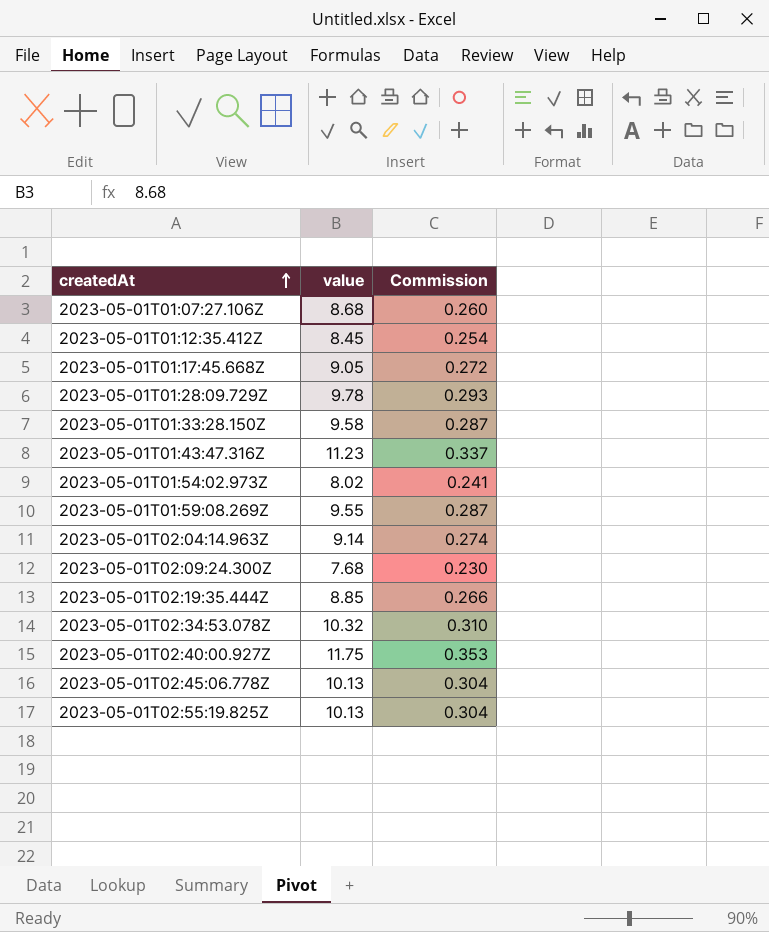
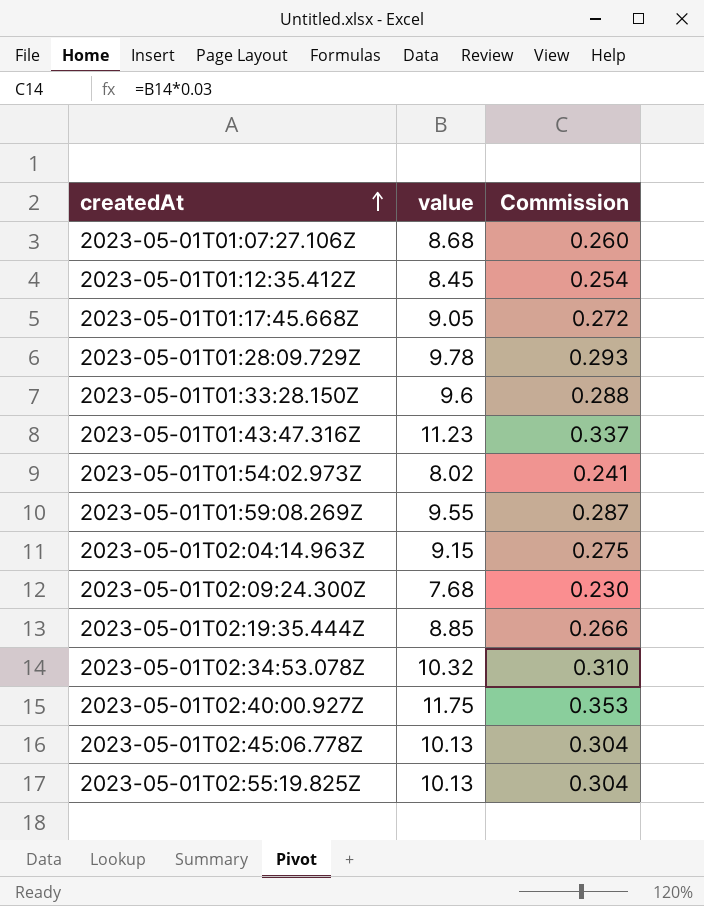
2023-05-01T01:33:28.150Z | value: 9.58 -> 9.6
2023-05-01T01:33:28.150Z | Commission: 0.287 -> 0.288
2023-05-01T02:04:14.963Z | value: 9.14 -> 9.15
2023-05-01T02:04:14.963Z | Commission: 0.274 -> 0.275

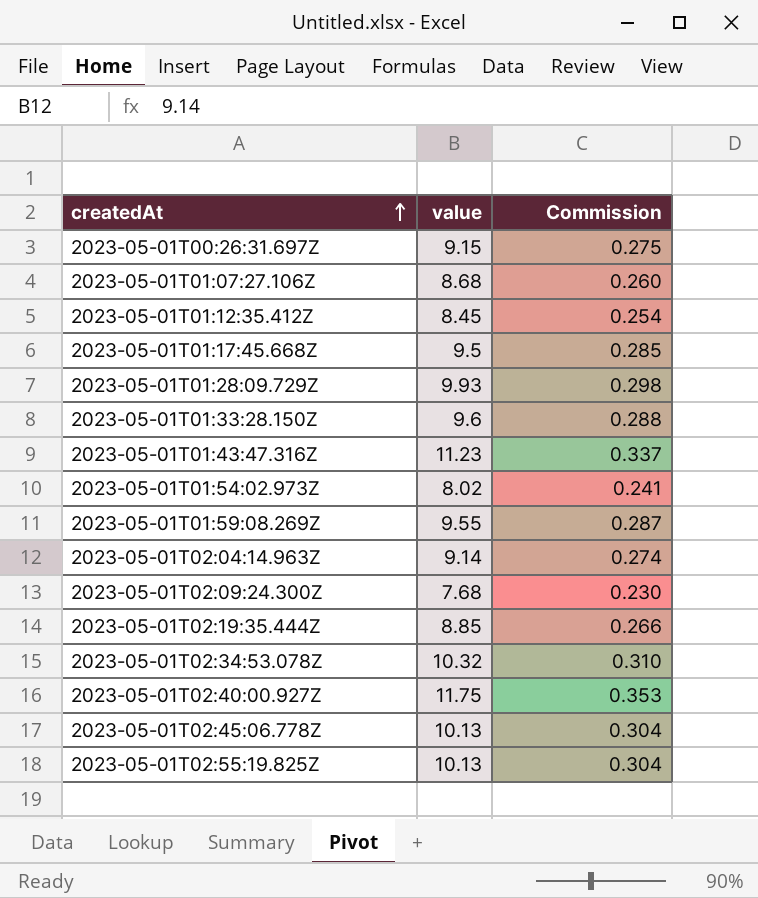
row 2023-05-01T00:26:31.697Z: none -> 9.15 | 0.275
2023-05-01T01:17:45.668Z | value: 9.05 -> 9.5
2023-05-01T01:17:45.668Z | Commission: 0.272 -> 0.285
2023-05-01T01:28:09.729Z | value: 9.78 -> 9.93
2023-05-01T01:28:09.729Z | Commission: 0.293 -> 0.298
2023-05-01T02:04:14.963Z | value: 9.15 -> 9.14
2023-05-01T02:04:14.963Z | Commission: 0.275 -> 0.274

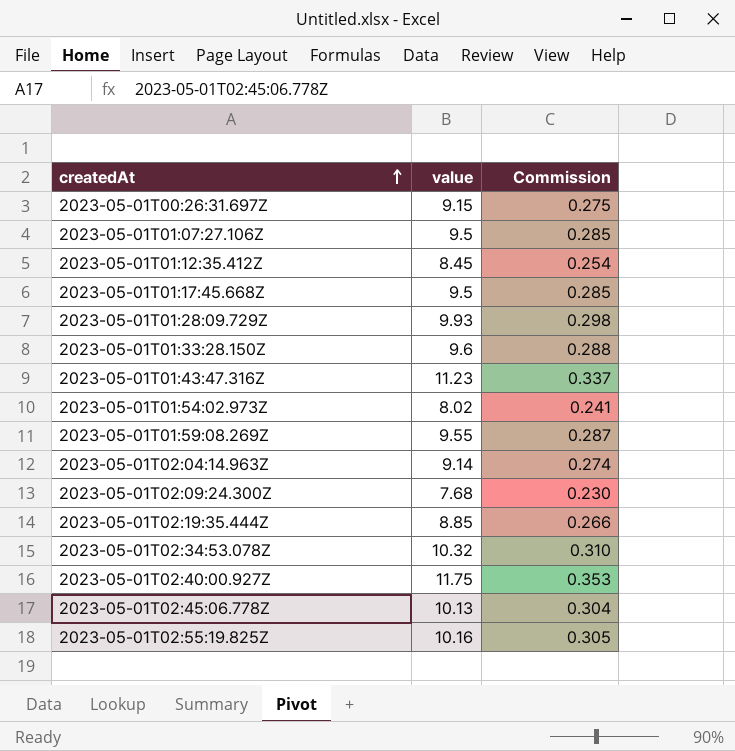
2023-05-01T01:07:27.106Z | value: 8.68 -> 9.5
2023-05-01T01:07:27.106Z | Commission: 0.260 -> 0.285
2023-05-01T02:55:19.825Z | value: 10.13 -> 10.16
2023-05-01T02:55:19.825Z | Commission: 0.304 -> 0.305

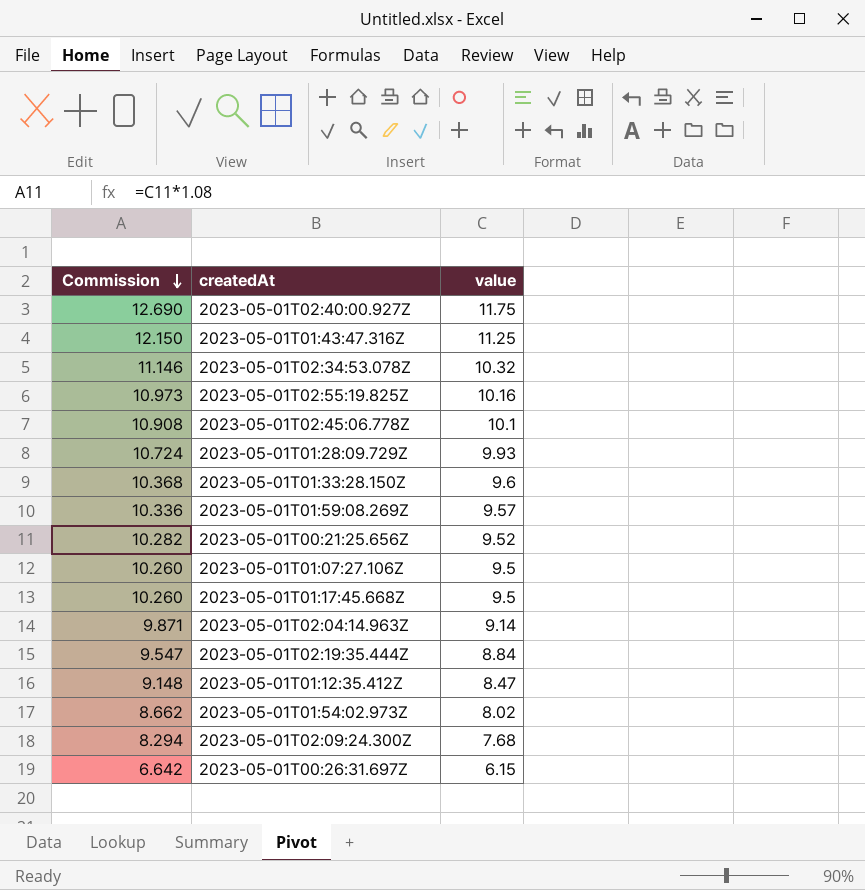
row order: createdAt ascending -> Commission descending
column Commission | formula: [value] * 0.03 -> [value] * 1.08
column Commission | position: 3 -> 1
2023-05-01T01:43:47.316Z | value: 11.23 -> 11.25
2023-05-01T02:45:06.778Z | value: 10.13 -> 10.1
2023-05-01T01:59:08.269Z | value: 9.55 -> 9.57
row 2023-05-01T00:21:25.656Z: none -> 10.282 | 9.52
2023-05-01T02:19:35.444Z | value: 8.85 -> 8.84
2023-05-01T01:12:35.412Z | value: 8.45 -> 8.47
2023-05-01T00:26:31.697Z | value: 9.15 -> 6.15

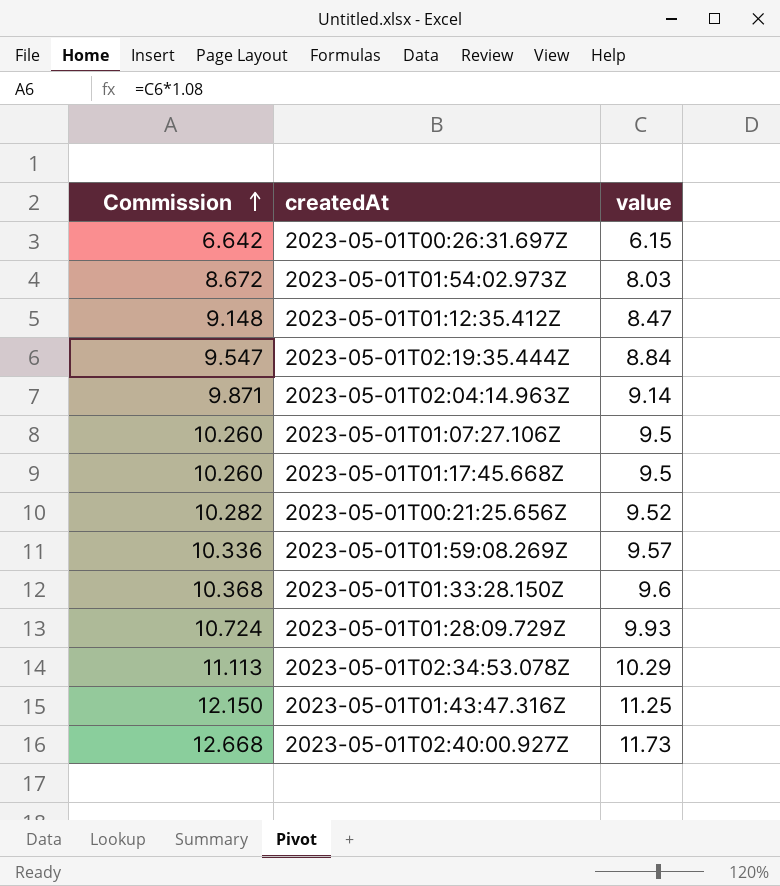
row order: Commission descending -> Commission ascending
row 2023-05-01T02:55:19.825Z: 10.973 | 10.16 -> none
row 2023-05-01T02:45:06.778Z: 10.908 | 10.1 -> none
row 2023-05-01T02:09:24.300Z: 8.294 | 7.68 -> none
2023-05-01T01:54:02.973Z | Commission: 8.662 -> 8.672
2023-05-01T01:54:02.973Z | value: 8.02 -> 8.03
2023-05-01T02:34:53.078Z | Commission: 11.146 -> 11.113
2023-05-01T02:34:53.078Z | value: 10.32 -> 10.29
2023-05-01T02:40:00.927Z | Commission: 12.690 -> 12.668
2023-05-01T02:40:00.927Z | value: 11.75 -> 11.73

